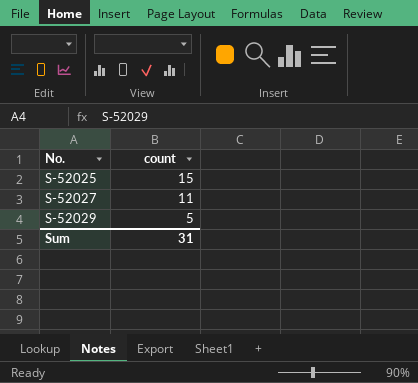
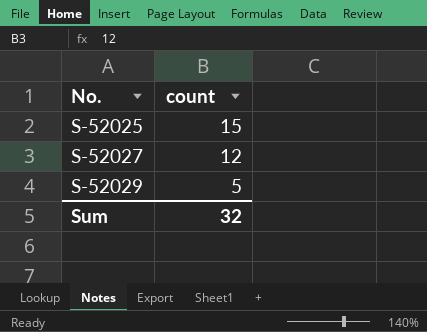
S-52027 | count: 11 -> 12
Sum | count: 31 -> 32

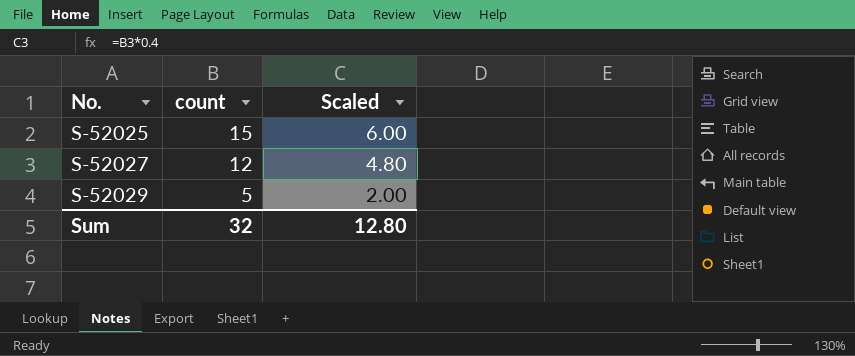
column Scaled | formula: none -> [count] * 0.4

